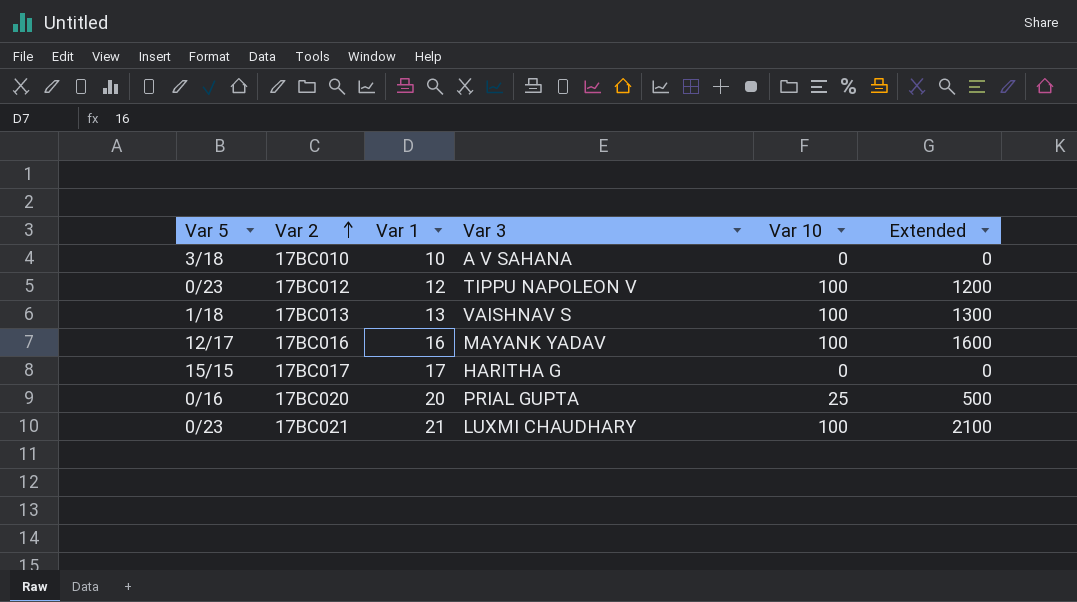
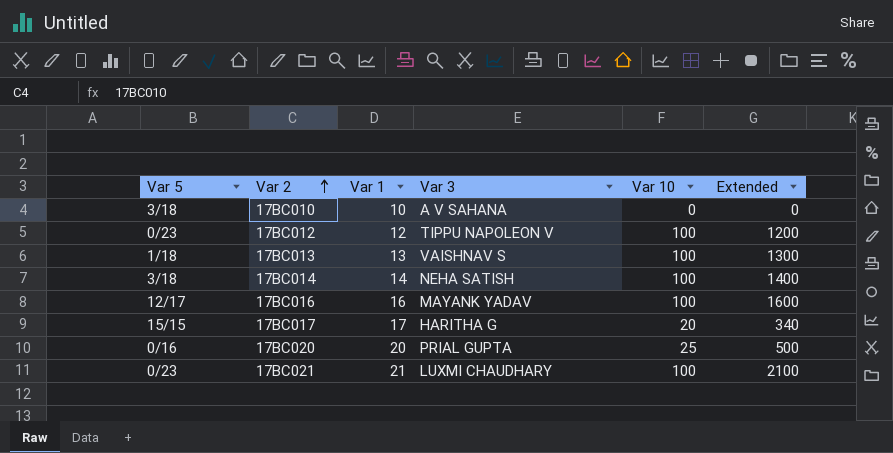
row 17BC014: none -> 3/18 | 14 | NEHA SATISH | 100 | 1400
17BC017 | Var 10: 0 -> 20
17BC017 | Extended: 0 -> 340

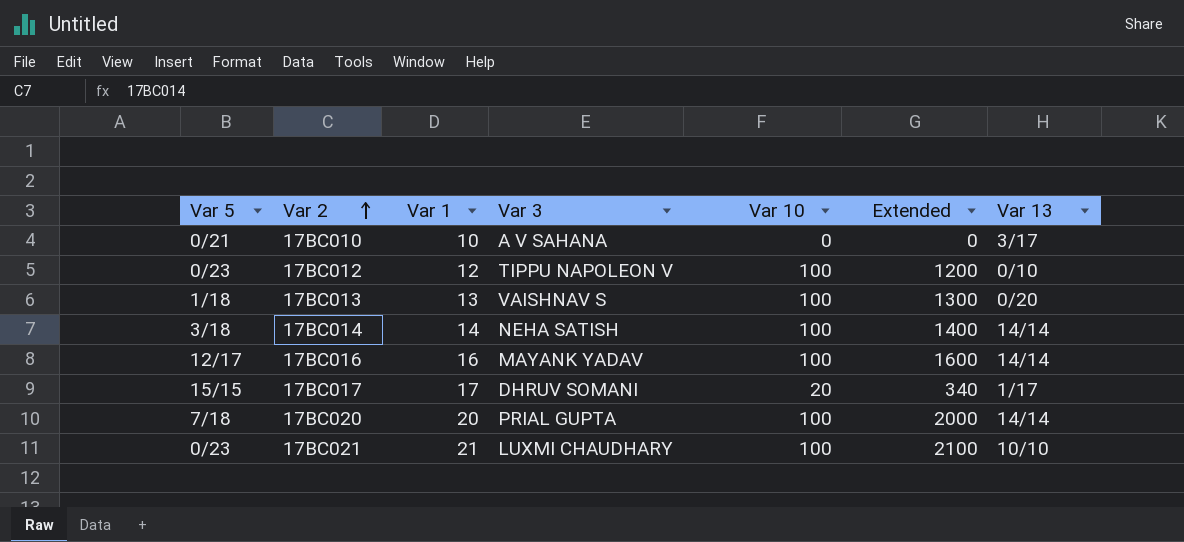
column Var 13 | position: none -> 7
17BC010 | Var 5: 3/18 -> 0/21
17BC017 | Var 3: HARITHA G -> DHRUV SOMANI
17BC020 | Var 5: 0/16 -> 7/18
17BC020 | Var 10: 25 -> 100
17BC020 | Extended: 500 -> 2000

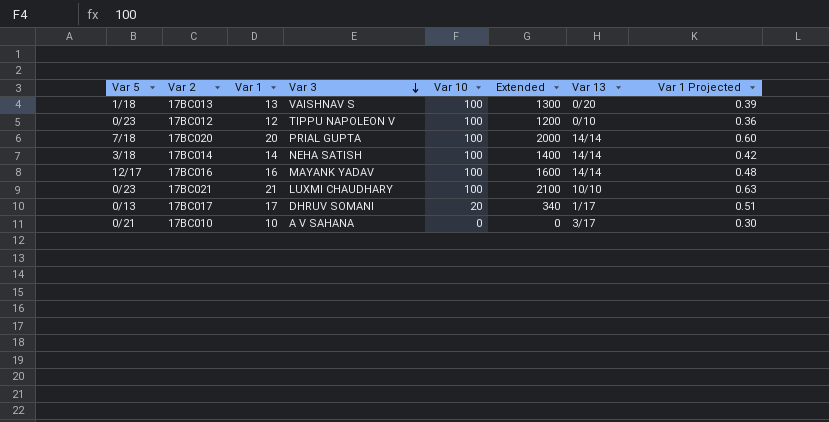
row order: Var 2 ascending -> Var 3 descending
column Var 1 Projected | formula: none -> [Var 1] * 0.03
17BC017 | Var 5: 15/15 -> 0/13

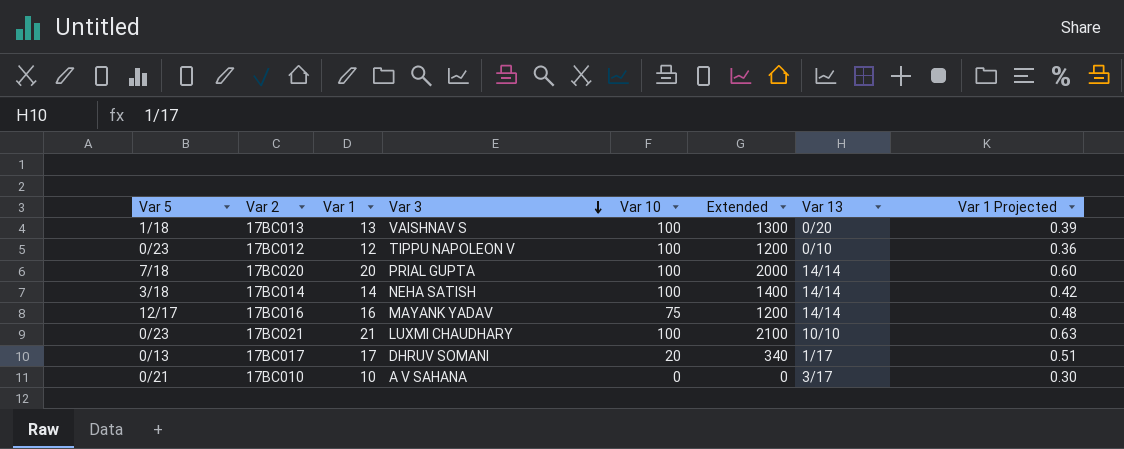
17BC016 | Var 10: 100 -> 75
17BC016 | Extended: 1600 -> 1200

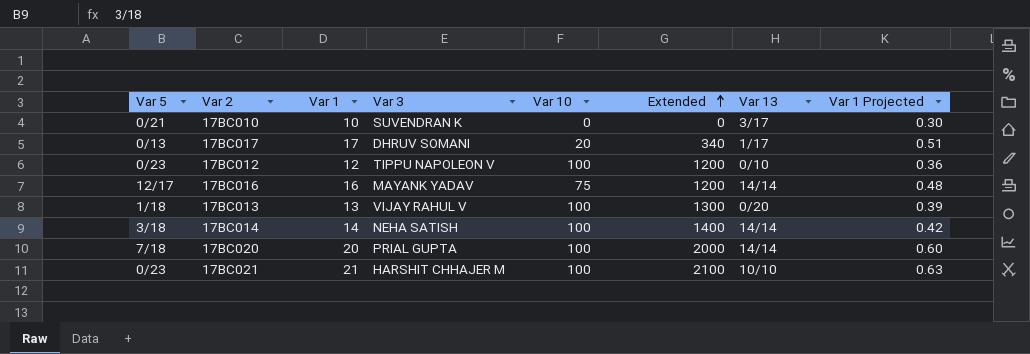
row order: Var 3 descending -> Extended ascending
17BC010 | Var 3: A V SAHANA -> SUVENDRAN K
17BC013 | Var 3: VAISHNAV S -> VIJAY RAHUL V
17BC021 | Var 3: LUXMI CHAUDHARY -> HARSHIT CHHAJER M

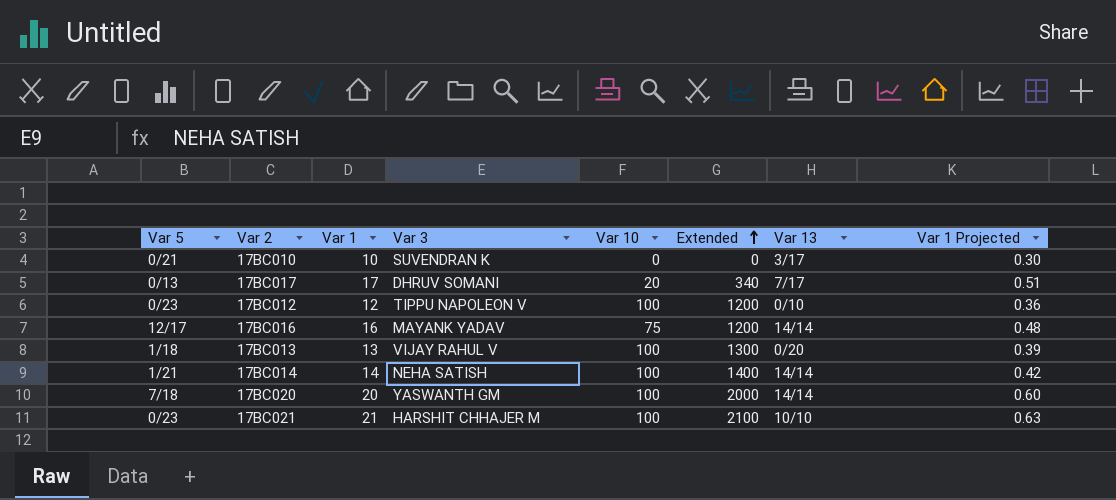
17BC017 | Var 13: 1/17 -> 7/17
17BC014 | Var 5: 3/18 -> 1/21
17BC020 | Var 3: PRIAL GUPTA -> YASWANTH GM

